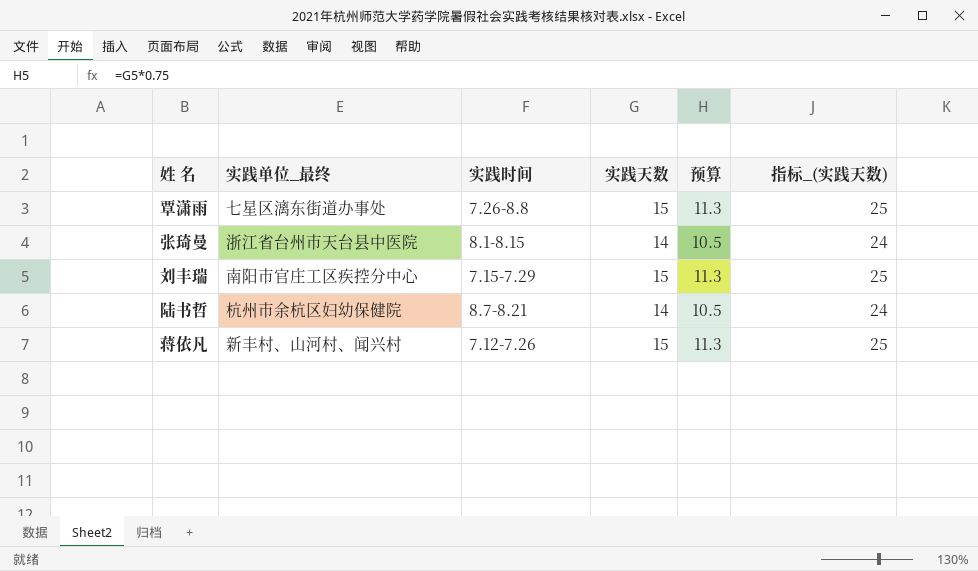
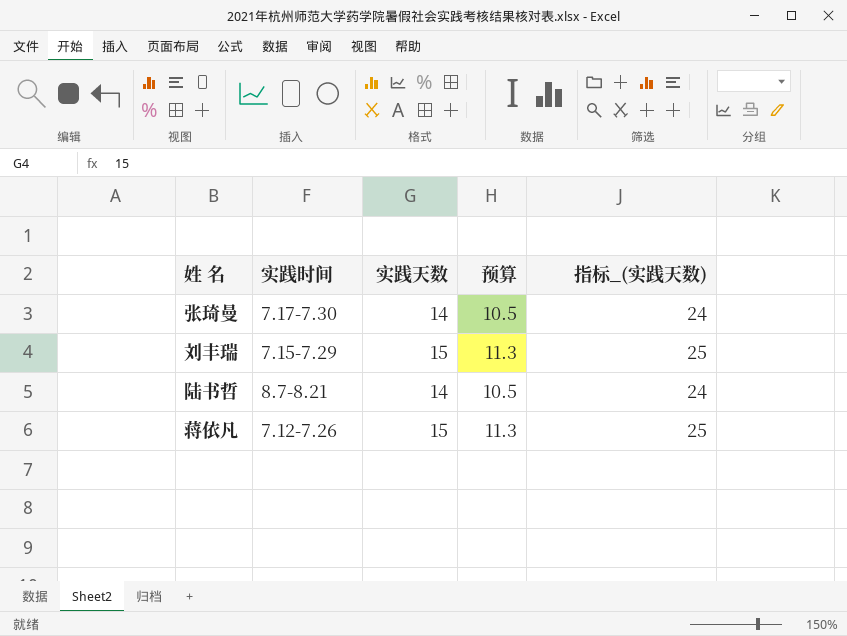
column 实践单位_最终 | position: 2 -> none
row 覃潇雨: 七星区漓东街道办事处 | 7.26-8.8 | 15 | 11.3 | 25 -> none
张琦曼 | 实践时间: 8.1-8.15 -> 7.17-7.30

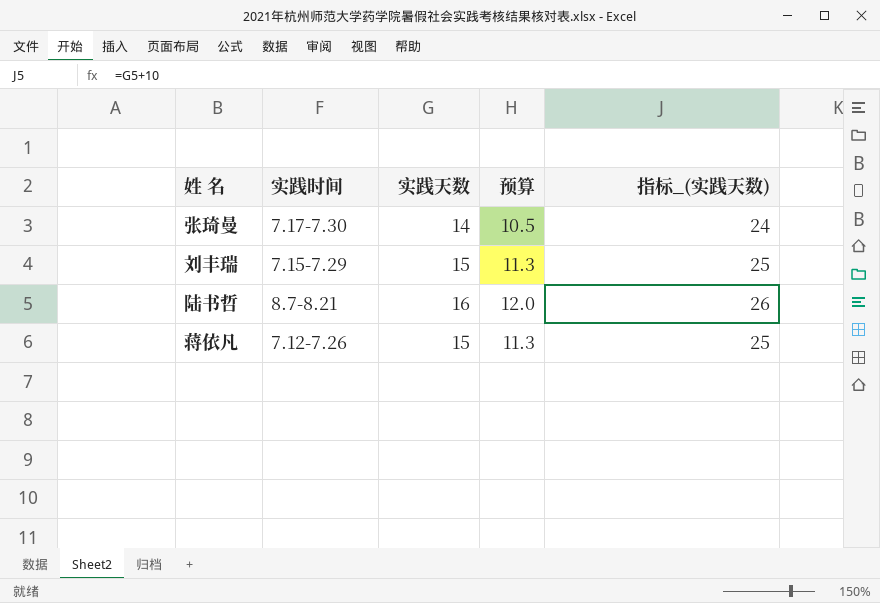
陆书哲 | 实践天数: 14 -> 16
陆书哲 | 预算: 10.5 -> 12.0
陆书哲 | 指标_(实践天数): 24 -> 26

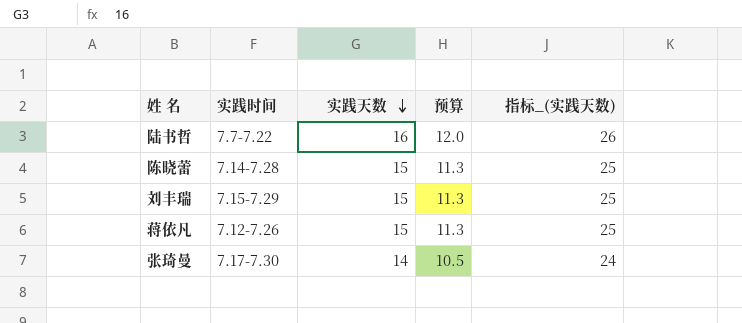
row order: none -> 实践天数 descending
陆书哲 | 实践时间: 8.7-8.21 -> 7.7-7.22
row 陈晓蕾: none -> 7.14-7.28 | 15 | 11.3 | 25

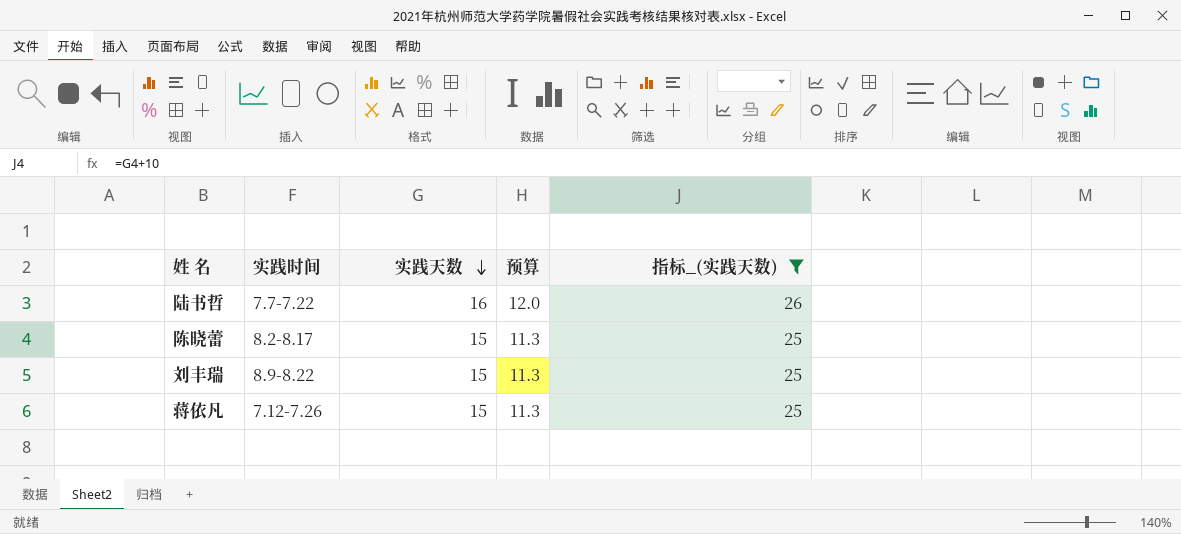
filter: none -> 指标_(实践天数) != 24
陈晓蕾 | 实践时间: 7.14-7.28 -> 8.2-8.17
刘丰瑞 | 实践时间: 7.15-7.29 -> 8.9-8.22

